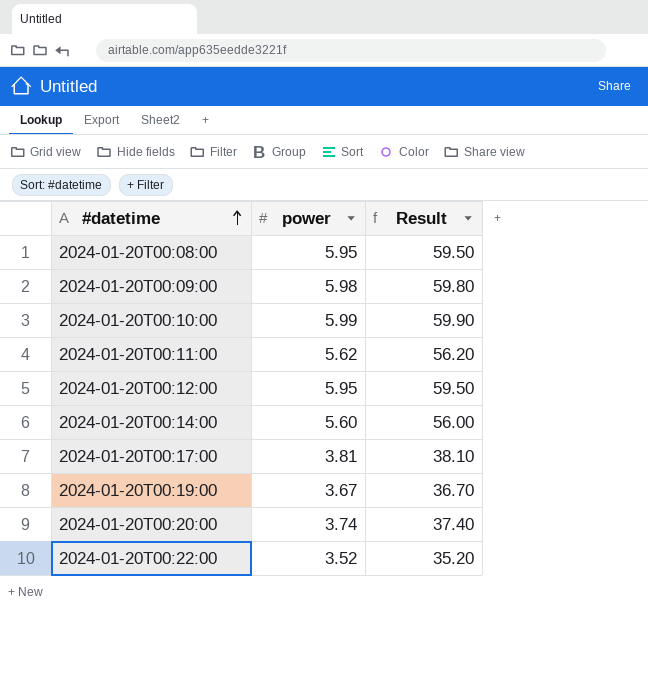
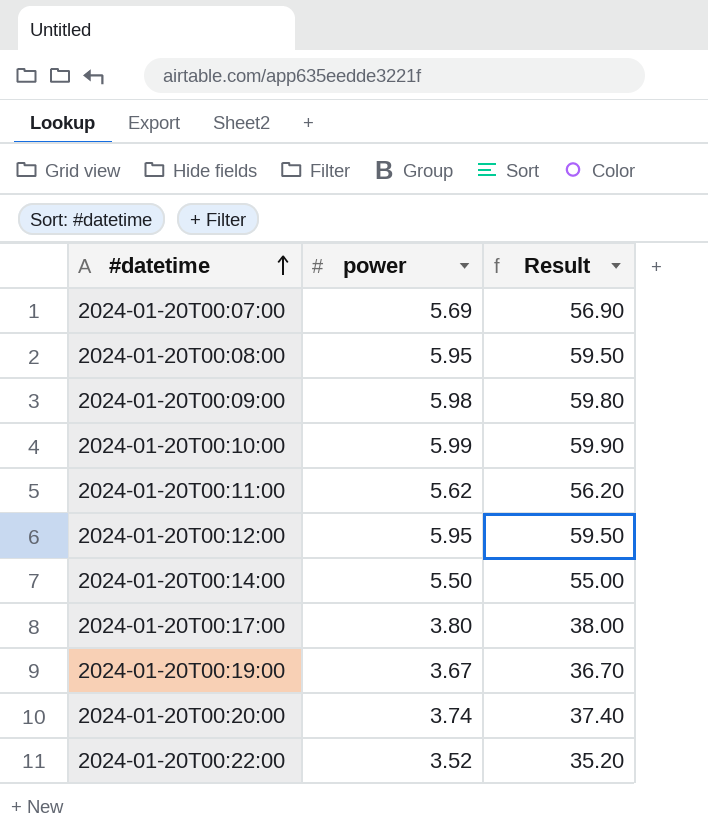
row 2024-01-20T00:07:00: none -> 5.69 | 56.90
2024-01-20T00:14:00 | power: 5.60 -> 5.50
2024-01-20T00:14:00 | Result: 56.00 -> 55.00
2024-01-20T00:17:00 | power: 3.81 -> 3.80
2024-01-20T00:17:00 | Result: 38.10 -> 38.00

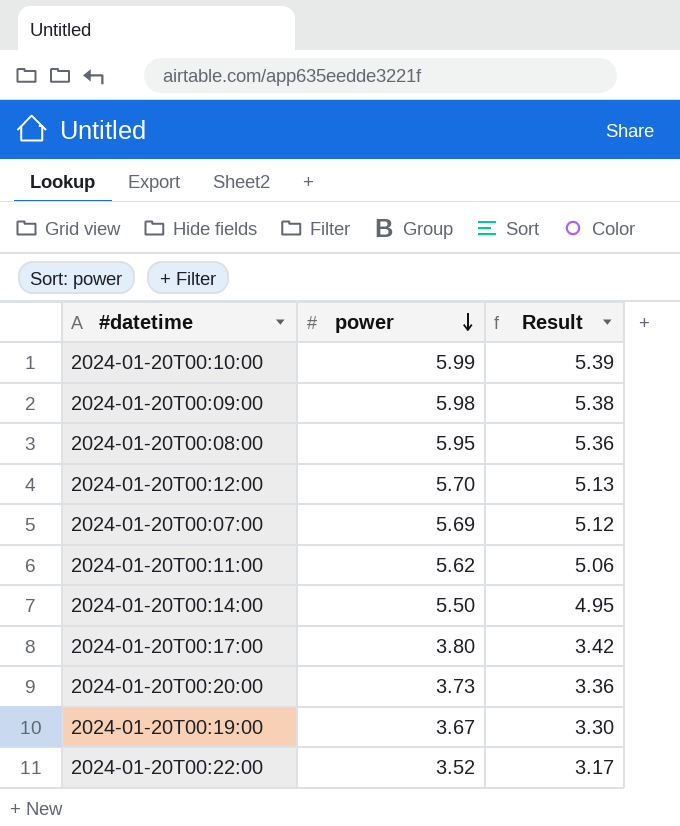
row order: #datetime ascending -> power descending
column Result | formula: [power] * 10 -> [power] * 0.9
2024-01-20T00:12:00 | power: 5.95 -> 5.70
2024-01-20T00:20:00 | power: 3.74 -> 3.73

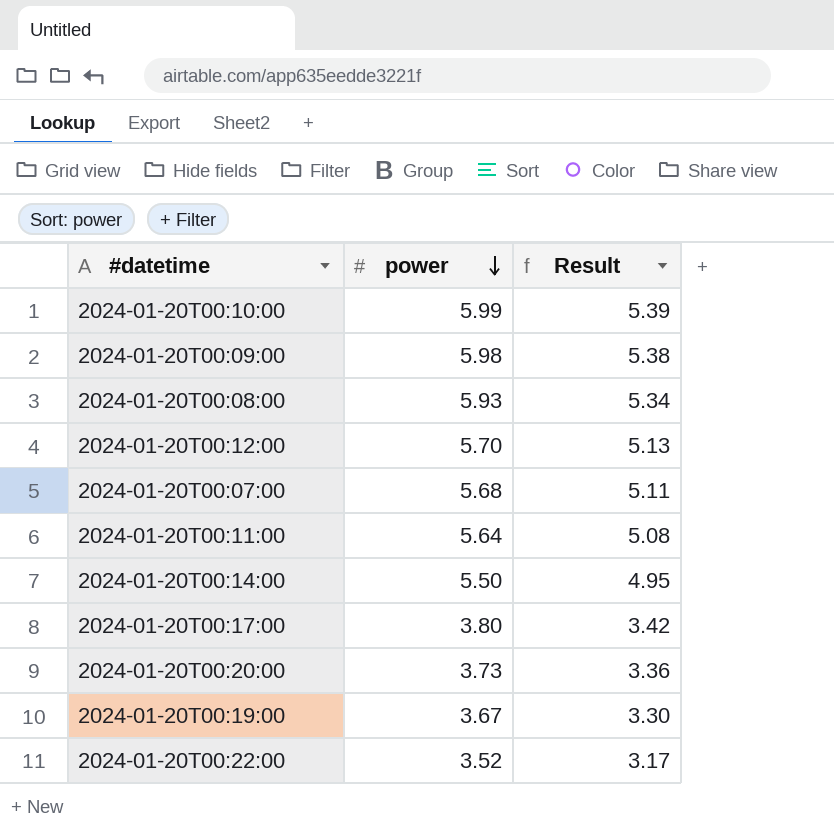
2024-01-20T00:08:00 | power: 5.95 -> 5.93
2024-01-20T00:08:00 | Result: 5.36 -> 5.34
2024-01-20T00:07:00 | power: 5.69 -> 5.68
2024-01-20T00:07:00 | Result: 5.12 -> 5.11
2024-01-20T00:11:00 | power: 5.62 -> 5.64
2024-01-20T00:11:00 | Result: 5.06 -> 5.08

